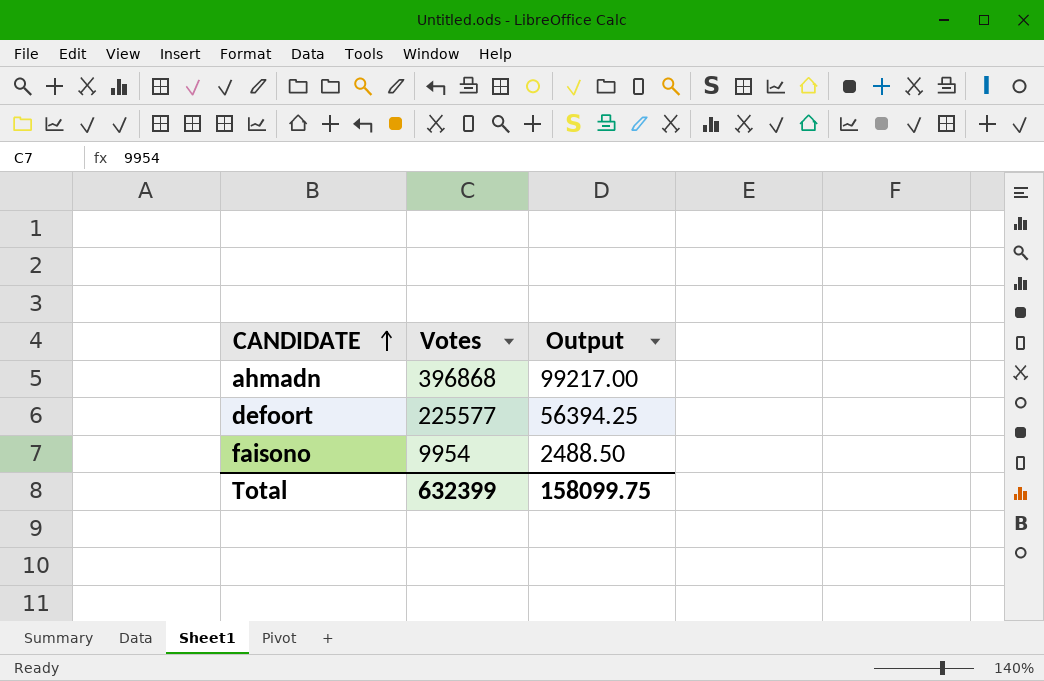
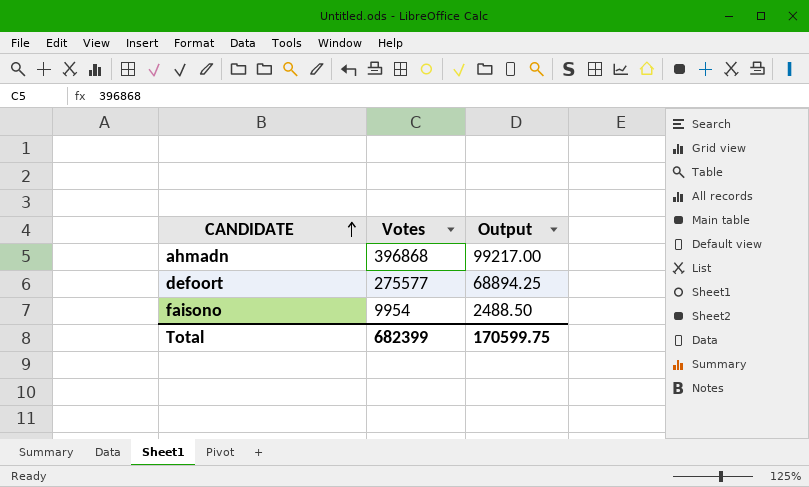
defoort | Votes: 225577 -> 275577
defoort | Output: 56394.25 -> 68894.25
Total | Votes: 632399 -> 682399
Total | Output: 158099.75 -> 170599.75

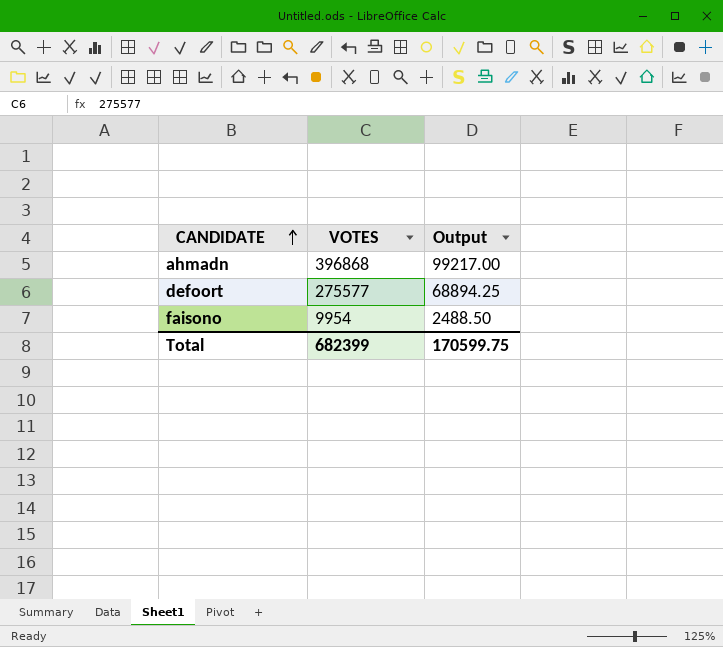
column name: Votes -> VOTES

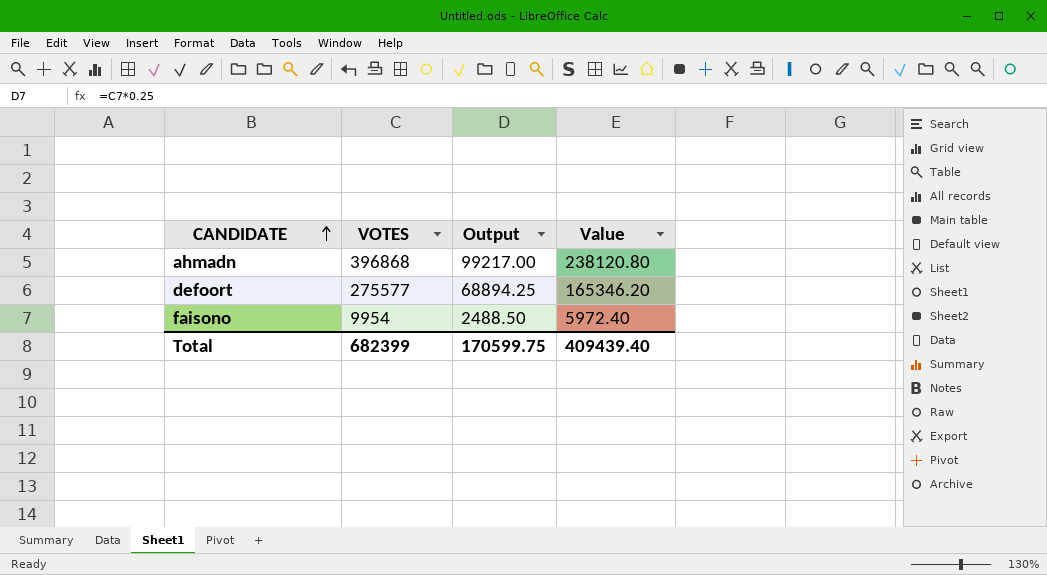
column Value | formula: none -> [VOTES] * 0.6

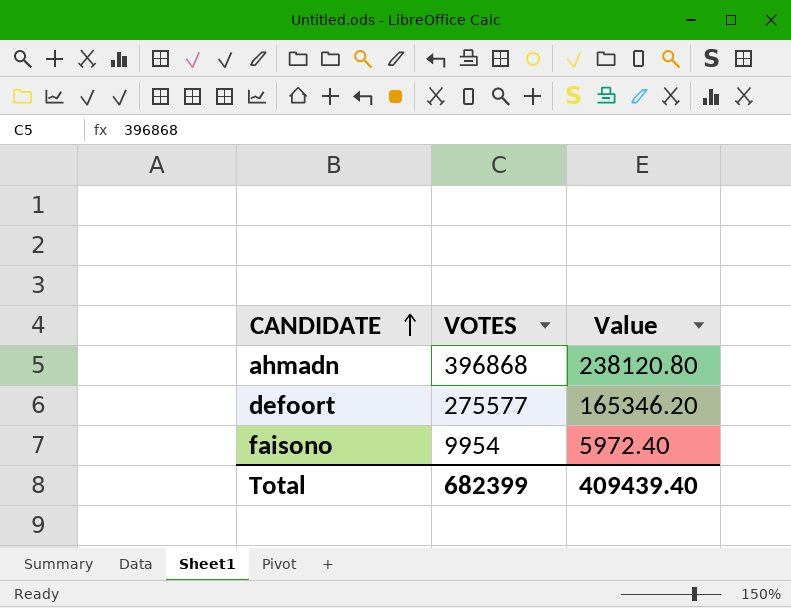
column Output | formula: [VOTES] * 0.25 -> none

